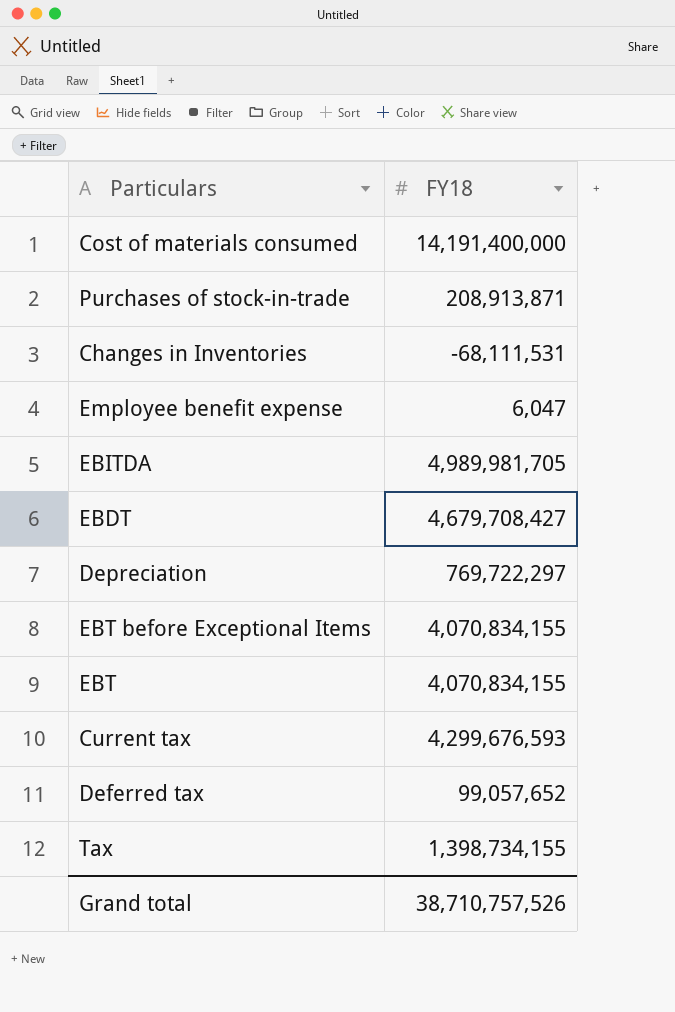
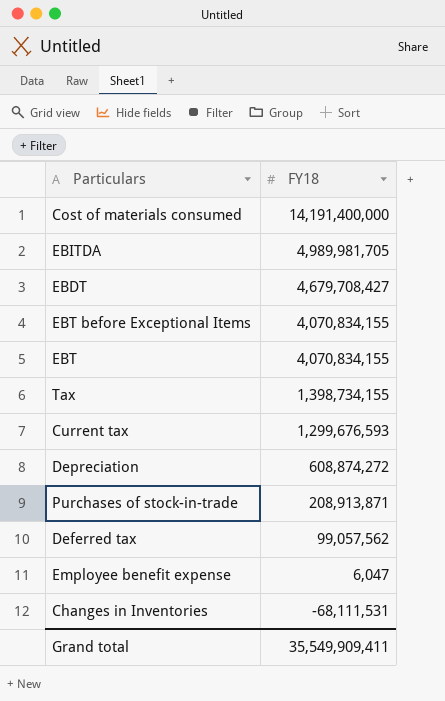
row order: none -> FY18 descending
Current tax | FY18: 4,299,676,593 -> 1,299,676,593
Depreciation | FY18: 769,722,297 -> 608,874,272
Deferred tax | FY18: 99,057,652 -> 99,057,562
Grand total | FY18: 38,710,757,526 -> 35,549,909,411

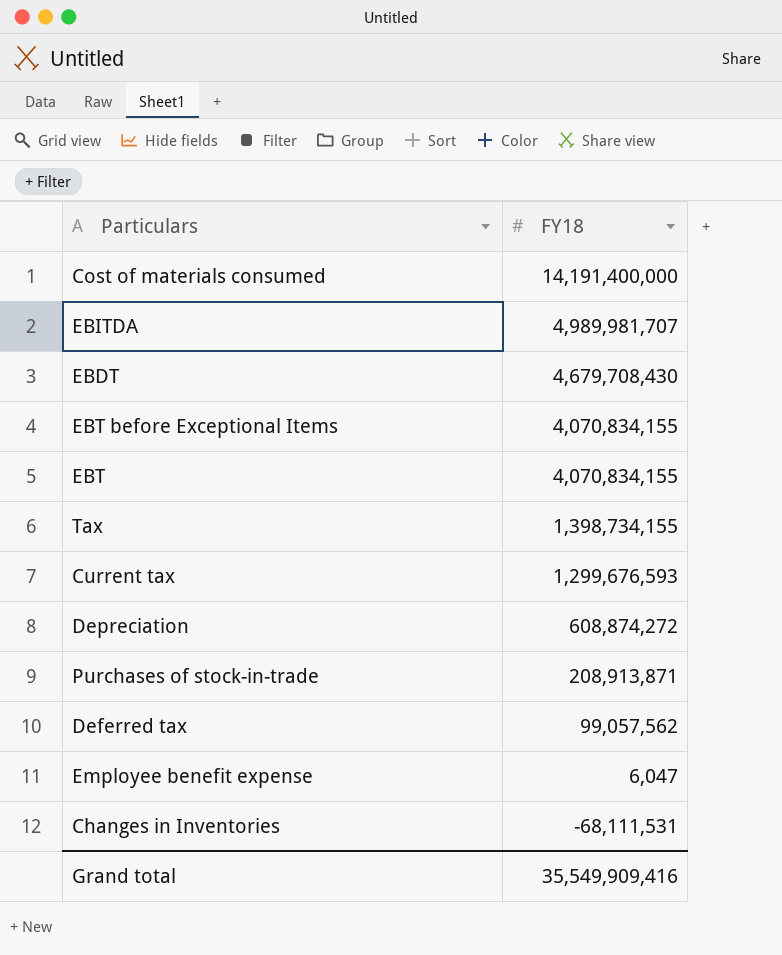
EBITDA | FY18: 4,989,981,705 -> 4,989,981,707
EBDT | FY18: 4,679,708,427 -> 4,679,708,430
Grand total | FY18: 35,549,909,411 -> 35,549,909,416

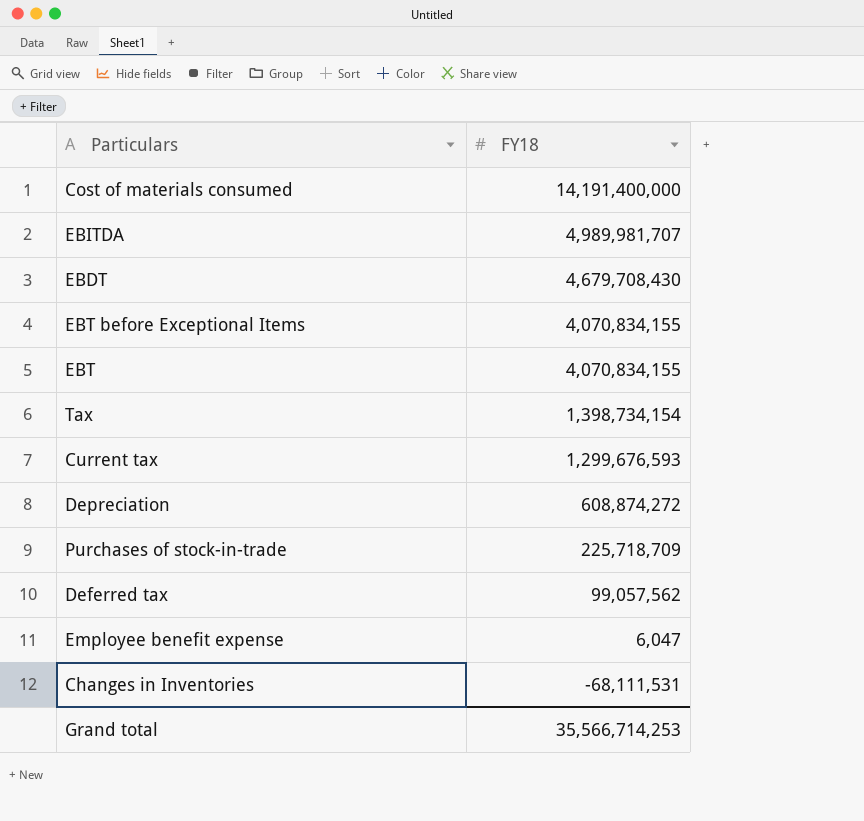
Tax | FY18: 1,398,734,155 -> 1,398,734,154
Purchases of stock-in-trade | FY18: 208,913,871 -> 225,718,709
Grand total | FY18: 35,549,909,416 -> 35,566,714,253

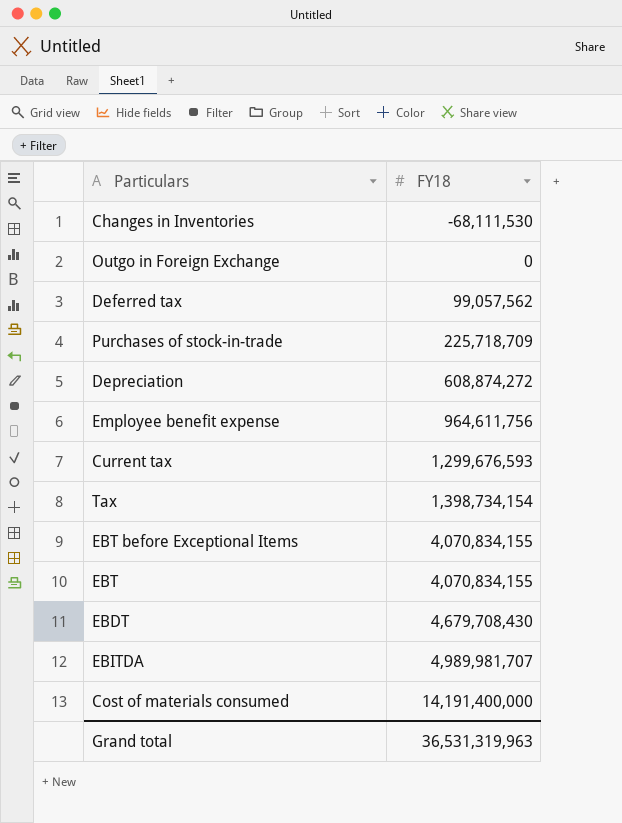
row order: FY18 descending -> FY18 ascending
Changes in Inventories | FY18: -68,111,531 -> -68,111,530
row Outgo in Foreign Exchange: none -> 0
Employee benefit expense | FY18: 6,047 -> 964,611,756
Grand total | FY18: 35,566,714,253 -> 36,531,319,963

